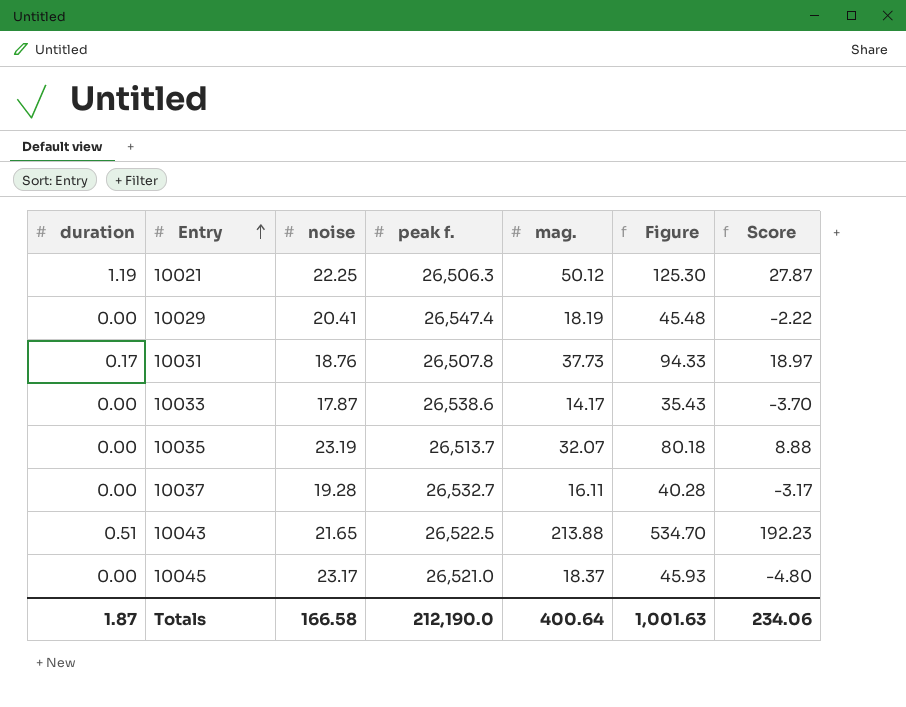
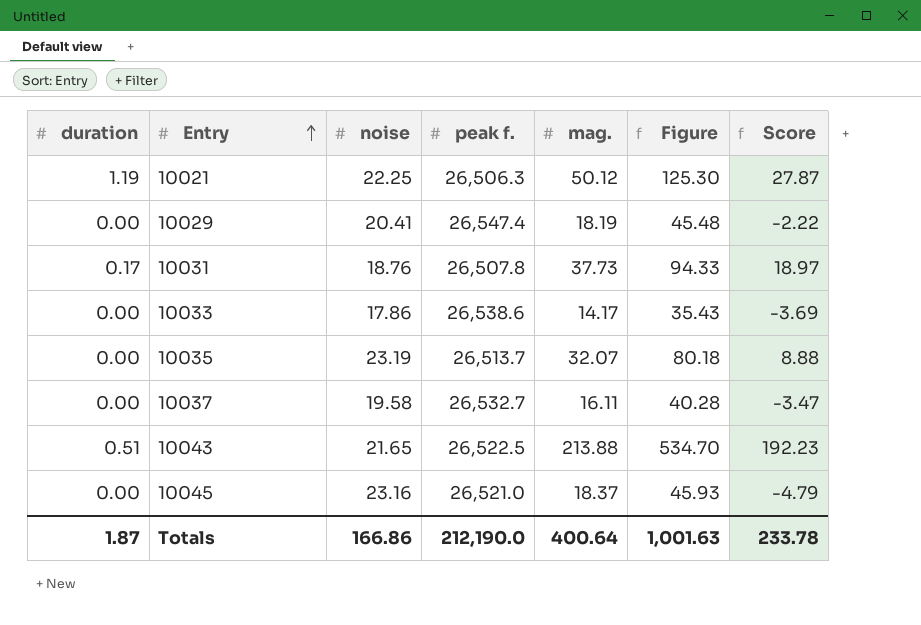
10033 | noise: 17.87 -> 17.86
10033 | Score: -3.70 -> -3.69
10037 | noise: 19.28 -> 19.58
10037 | Score: -3.17 -> -3.47
10045 | noise: 23.17 -> 23.16
10045 | Score: -4.80 -> -4.79
Totals | noise: 166.58 -> 166.86
Totals | Score: 234.06 -> 233.78

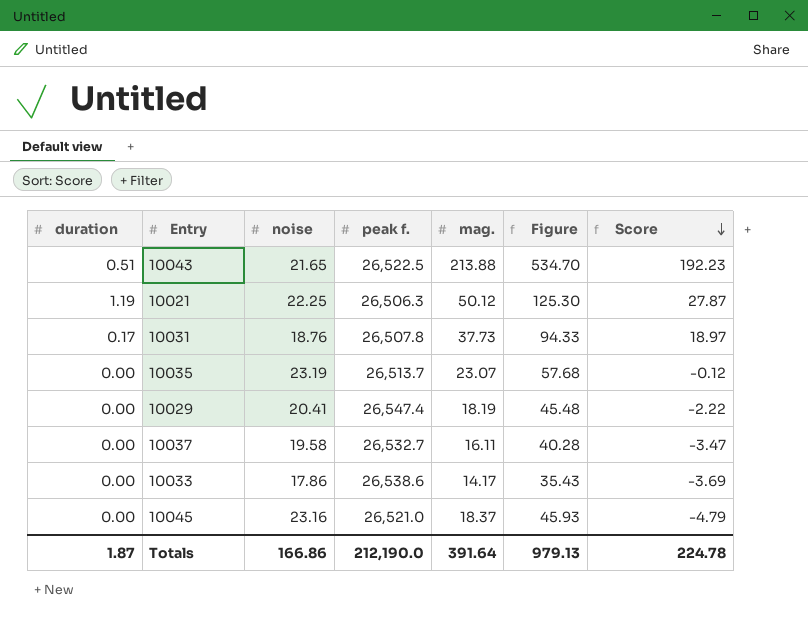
row order: Entry ascending -> Score descending
10035 | mag.: 32.07 -> 23.07
10035 | Figure: 80.18 -> 57.68
10035 | Score: 8.88 -> -0.12
Totals | mag.: 400.64 -> 391.64
Totals | Figure: 1,001.63 -> 979.13
Totals | Score: 233.78 -> 224.78

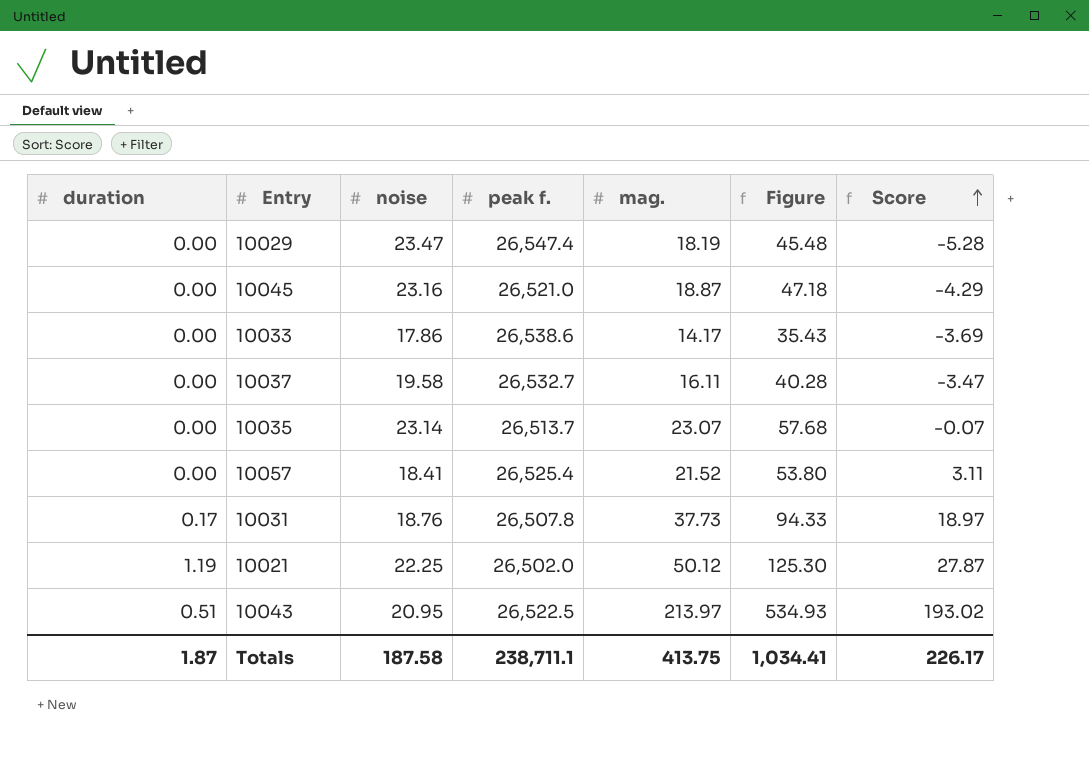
row order: Score descending -> Score ascending
10029 | noise: 20.41 -> 23.47
10029 | Score: -2.22 -> -5.28
10045 | mag.: 18.37 -> 18.87
10045 | Figure: 45.93 -> 47.18
10045 | Score: -4.79 -> -4.29
10035 | noise: 23.19 -> 23.14
10035 | Score: -0.12 -> -0.07
row 10057: none -> 0.00 | 18.41 | 26,525.4 | 21.52 | 53.80 | 3.11
10021 | peak f.: 26,506.3 -> 26,502.0
10043 | noise: 21.65 -> 20.95
10043 | mag.: 213.88 -> 213.97
10043 | Figure: 534.70 -> 534.93
10043 | Score: 192.23 -> 193.02
Totals | noise: 166.86 -> 187.58
Totals | peak f.: 212,190.0 -> 238,711.1
Totals | mag.: 391.64 -> 413.75
Totals | Figure: 979.13 -> 1,034.41
Totals | Score: 224.78 -> 226.17

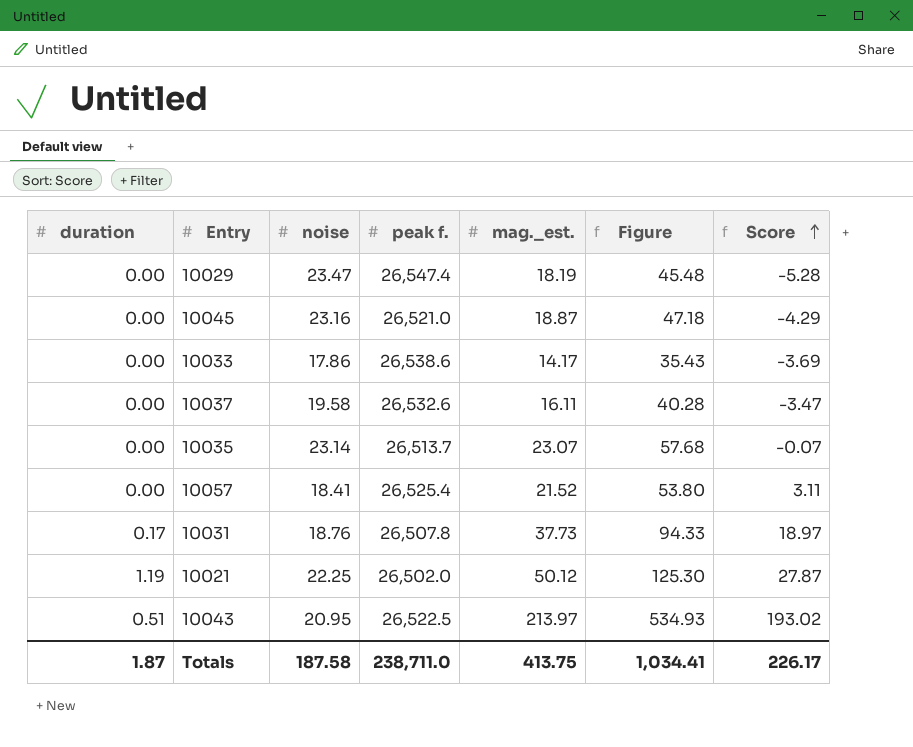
column name: mag. -> mag._est.
10037 | peak f.: 26,532.7 -> 26,532.6
Totals | peak f.: 238,711.1 -> 238,711.0

